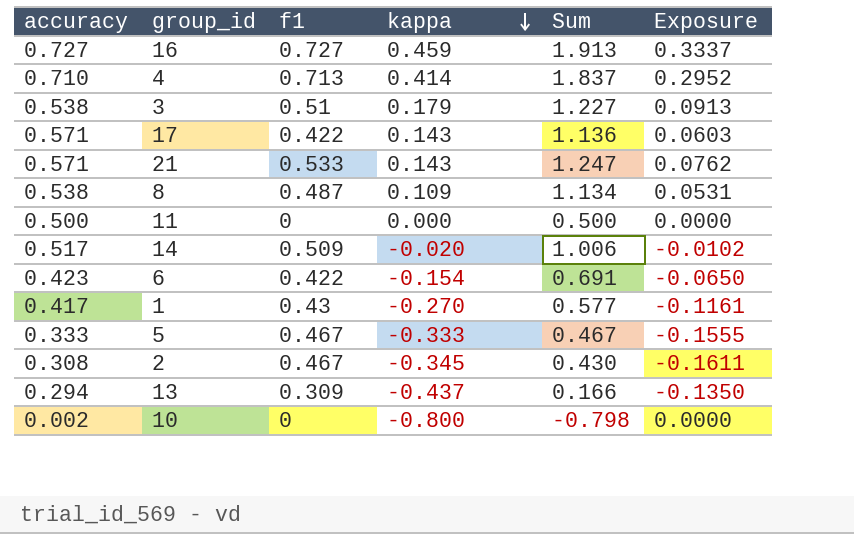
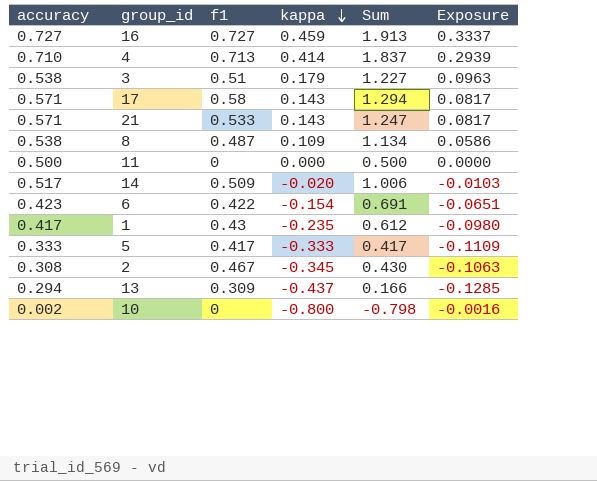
column Exposure | formula: [f1] * [kappa] -> [accuracy] * [kappa]
17 | f1: 0.422 -> 0.58
17 | Sum: 1.136 -> 1.294
1 | kappa: -0.270 -> -0.235
1 | Sum: 0.577 -> 0.612
5 | f1: 0.467 -> 0.417
5 | Sum: 0.467 -> 0.417

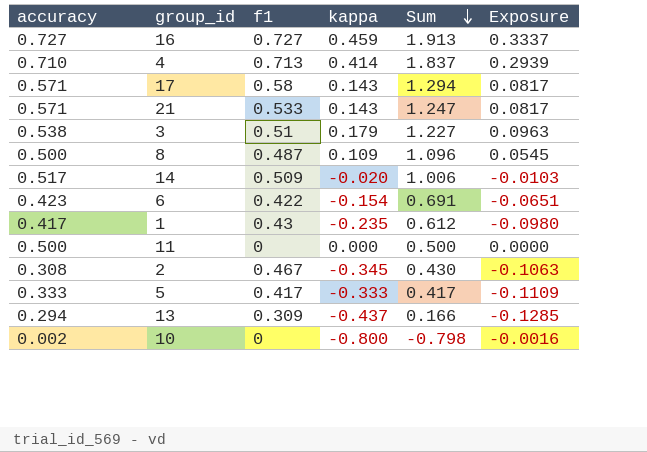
row order: kappa descending -> Sum descending
8 | accuracy: 0.538 -> 0.500
8 | Sum: 1.134 -> 1.096
8 | Exposure: 0.0586 -> 0.0545

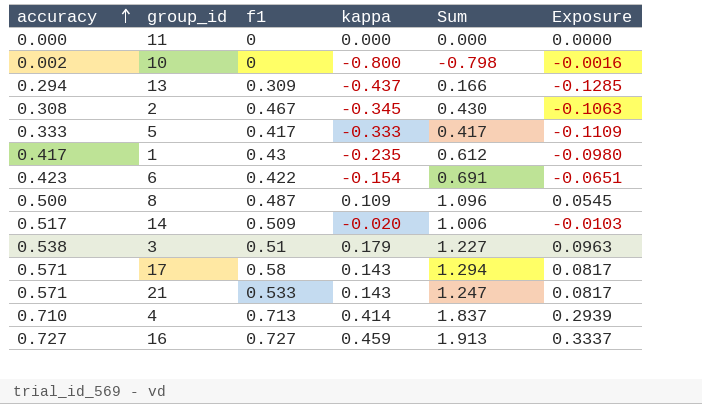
row order: Sum descending -> accuracy ascending
11 | accuracy: 0.500 -> 0.000
11 | Sum: 0.500 -> 0.000

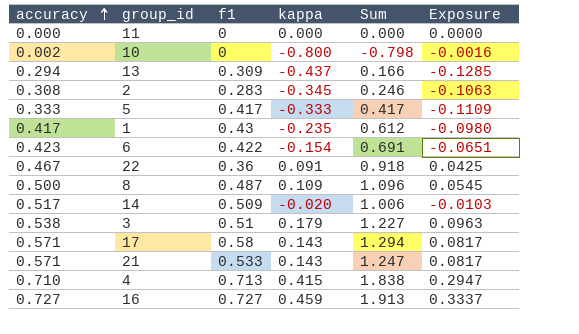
2 | f1: 0.467 -> 0.283
2 | Sum: 0.430 -> 0.246
row 22: none -> 0.467 | 0.36 | 0.091 | 0.918 | 0.0425
4 | kappa: 0.414 -> 0.415
4 | Sum: 1.837 -> 1.838
4 | Exposure: 0.2939 -> 0.2947

